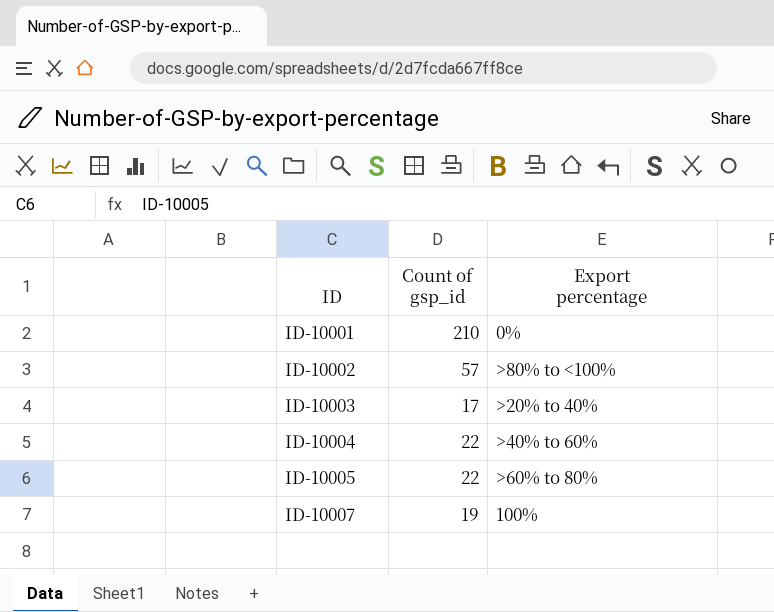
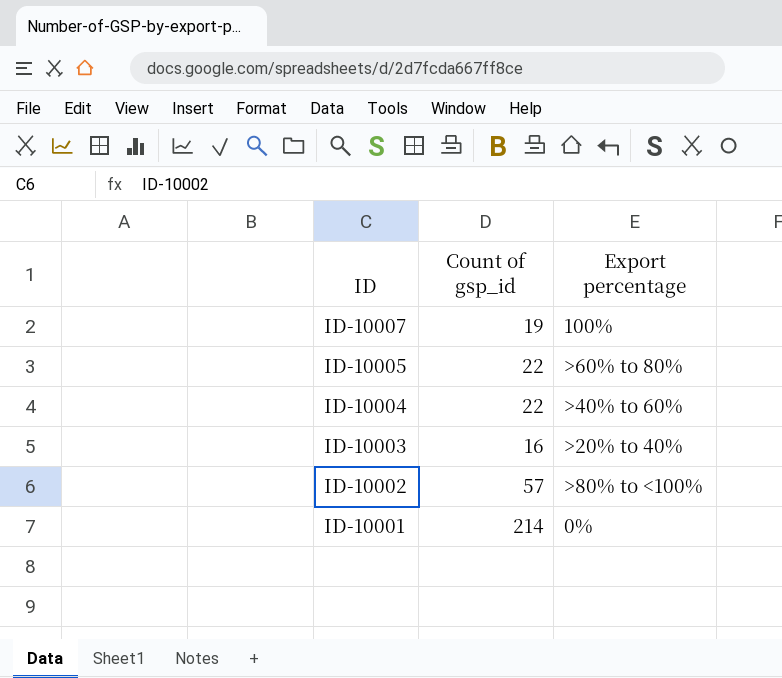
row order: ID ascending -> ID descending
ID-10003 | Count of gsp_id: 17 -> 16
ID-10001 | Count of gsp_id: 210 -> 214

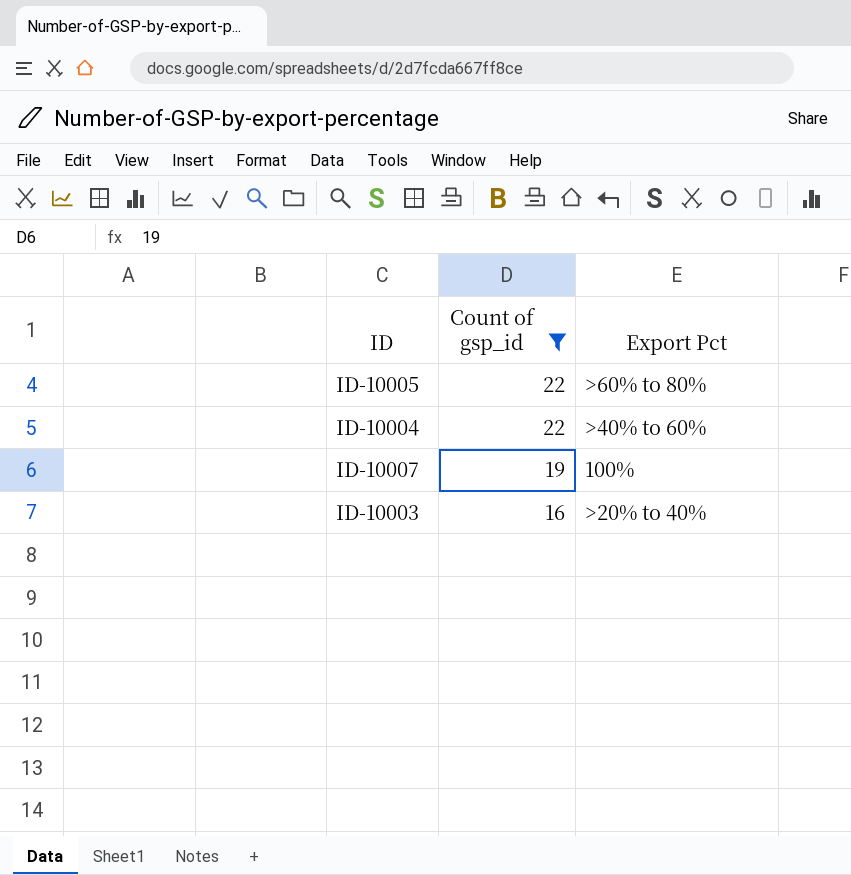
filter: none -> Count of gsp_id <= 22
row order: ID descending -> Count of gsp_id descending
column name: Export percentage -> Export Pct

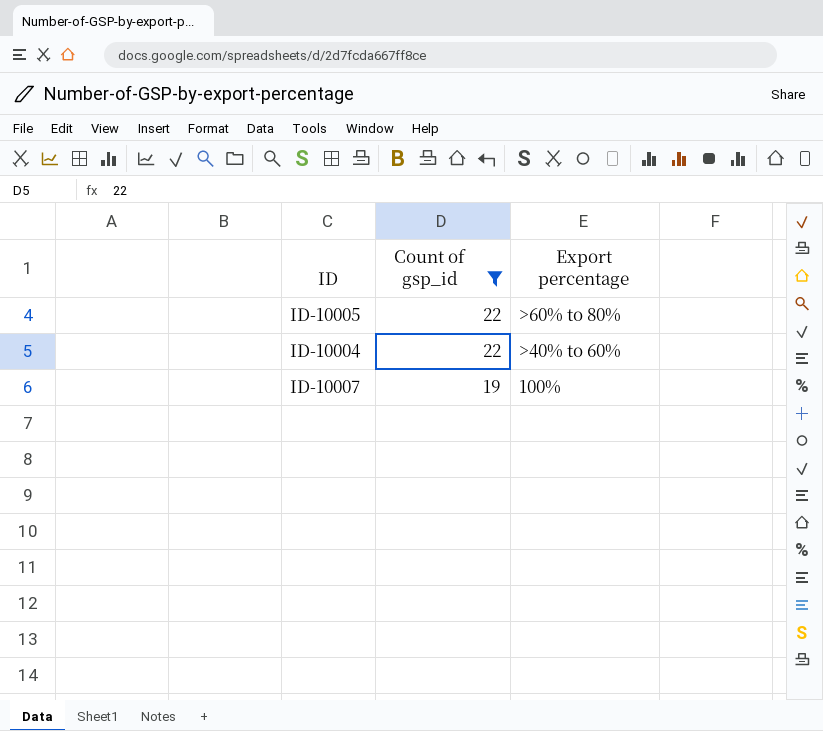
column name: Export Pct -> Export percentage
row ID-10003: 16 | >20% to 40% -> none

